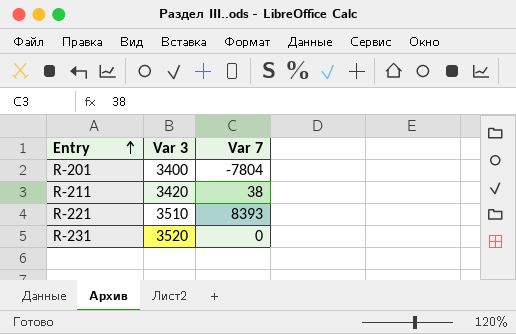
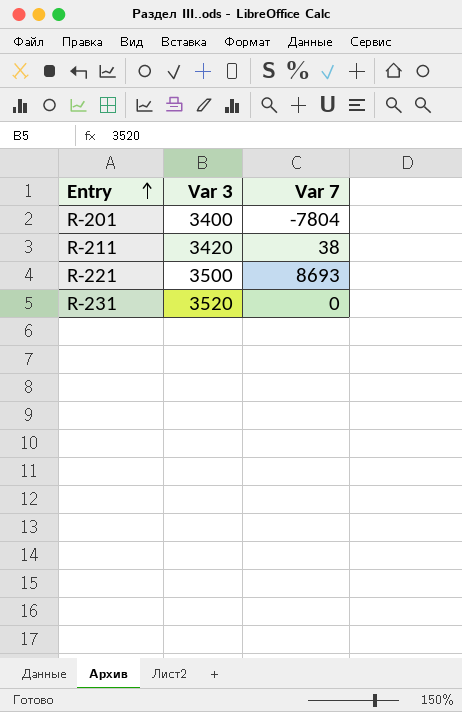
R-221 | Var 3: 3510 -> 3500
R-221 | Var 7: 8393 -> 8693

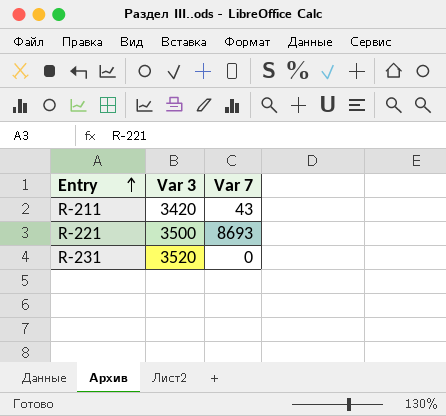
row R-201: 3400 | -7804 -> none
R-211 | Var 7: 38 -> 43

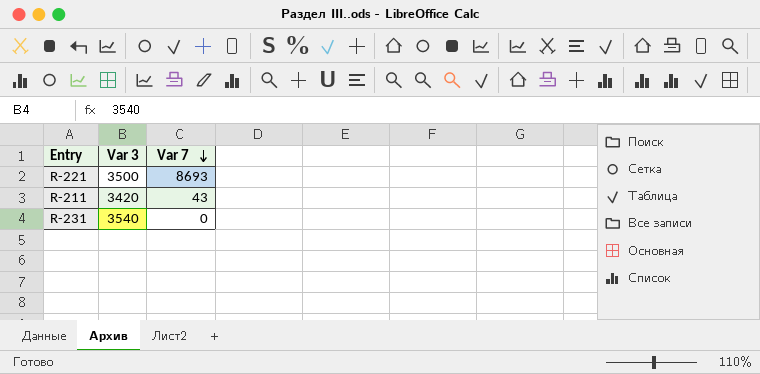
row order: Entry ascending -> Var 7 descending
R-231 | Var 3: 3520 -> 3540

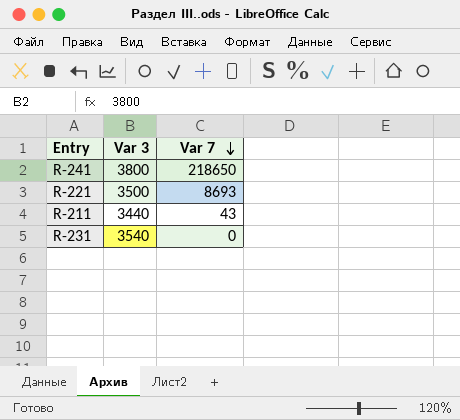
row R-241: none -> 3800 | 218650
R-211 | Var 3: 3420 -> 3440

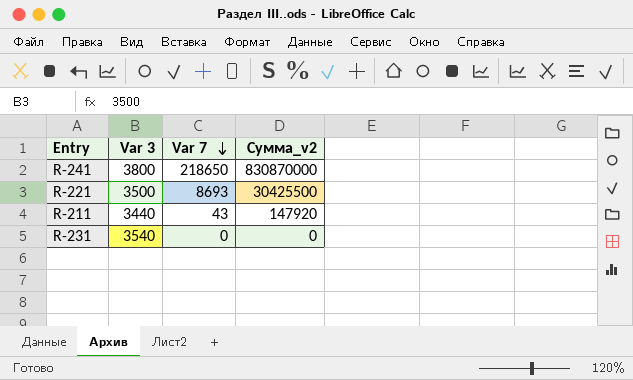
column Сумма_v2 | formula: none -> [Var 3] * [Var 7]

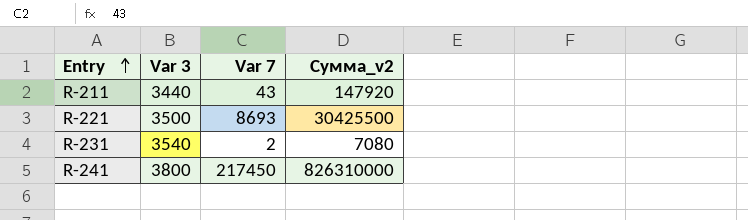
row order: Var 7 descending -> Entry ascending
R-231 | Var 7: 0 -> 2
R-231 | Сумма_v2: 0 -> 7080
R-241 | Var 7: 218650 -> 217450
R-241 | Сумма_v2: 830870000 -> 826310000

